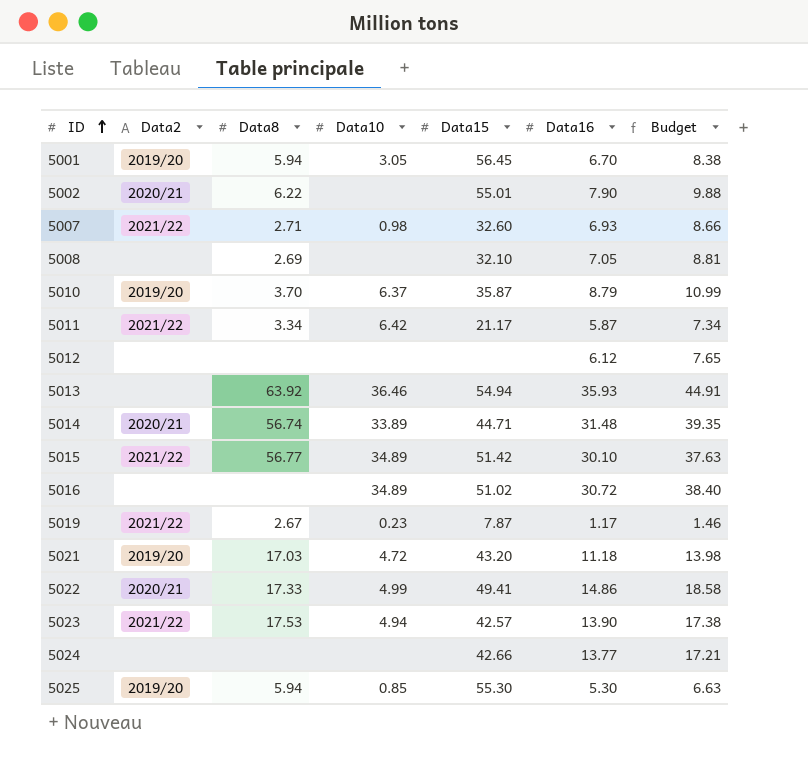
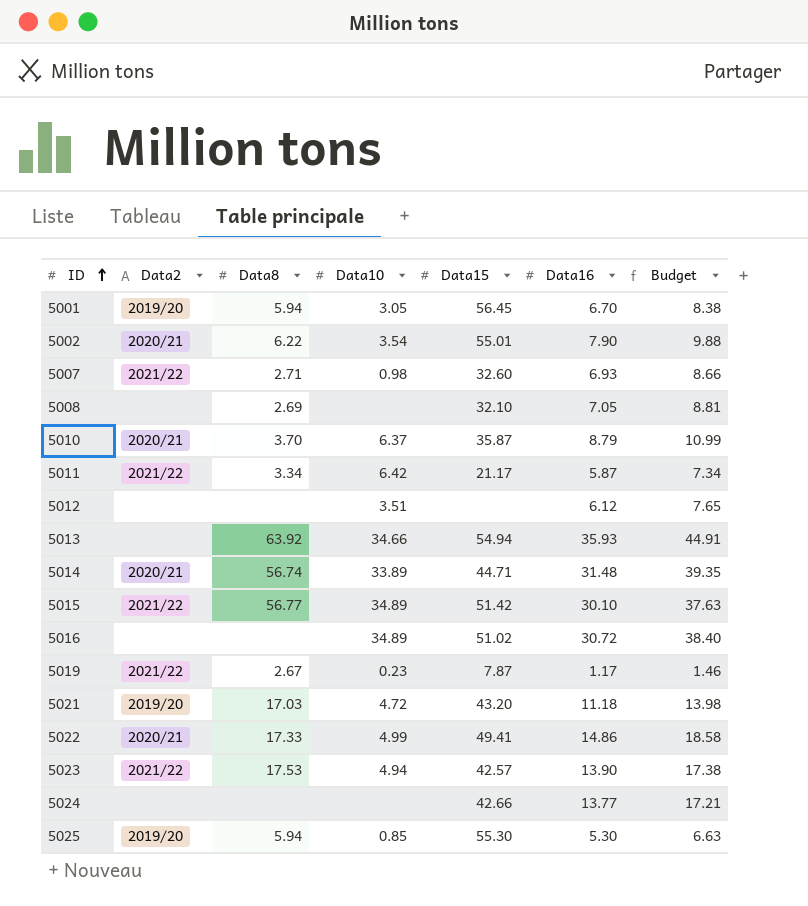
5002 | Data10: none -> 3.54
5010 | Data2: 2019/20 -> 2020/21
5012 | Data10: none -> 3.51
5013 | Data10: 36.46 -> 34.66

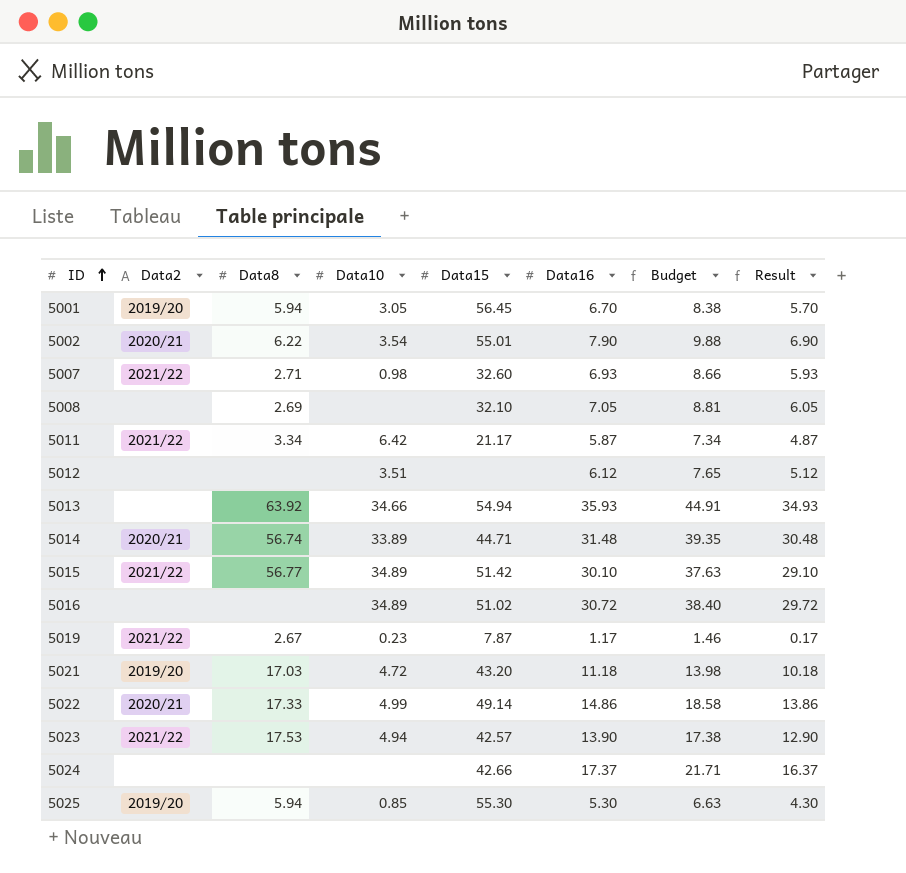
column Result | formula: none -> [Data16] - 1
row 5010: 2020/21 | 3.70 | 6.37 | 35.87 | 8.79 | 10.99 -> none
5022 | Data15: 49.41 -> 49.14
5024 | Data16: 13.77 -> 17.37
5024 | Budget: 17.21 -> 21.71

